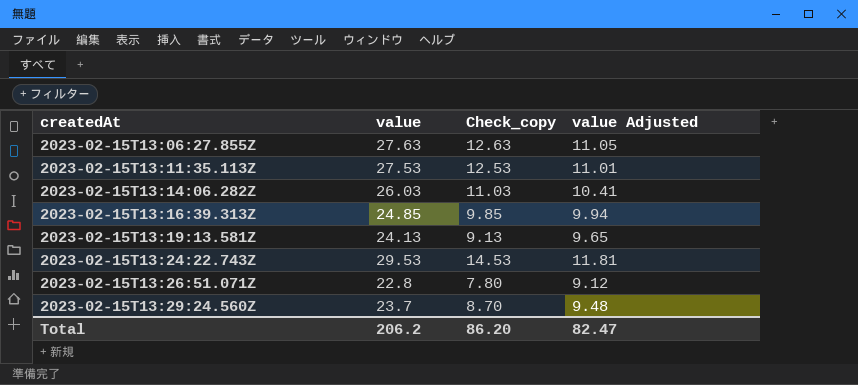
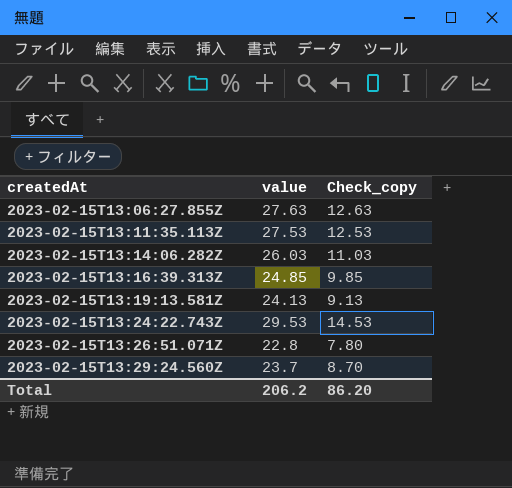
column value Adjusted | formula: [value] * 0.4 -> none

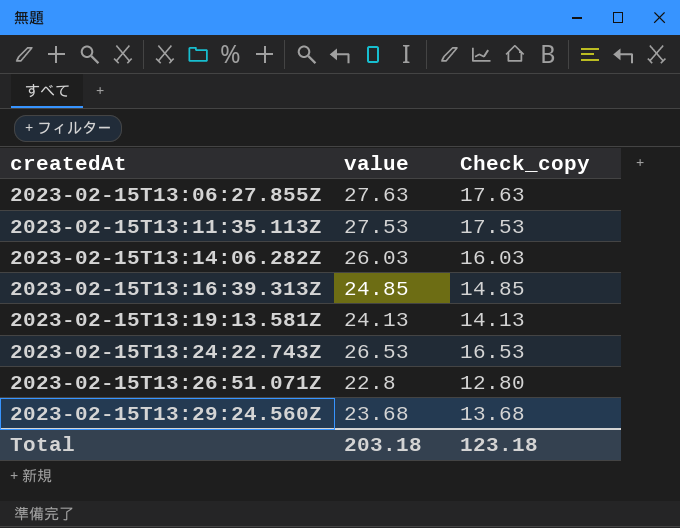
column Check_copy | formula: [value] - 15 -> [value] - 10
2023-02-15T13:24:22.743Z | value: 29.53 -> 26.53
2023-02-15T13:29:24.560Z | value: 23.7 -> 23.68
Total | value: 206.2 -> 203.18
Total | Check_copy: 86.20 -> 123.18

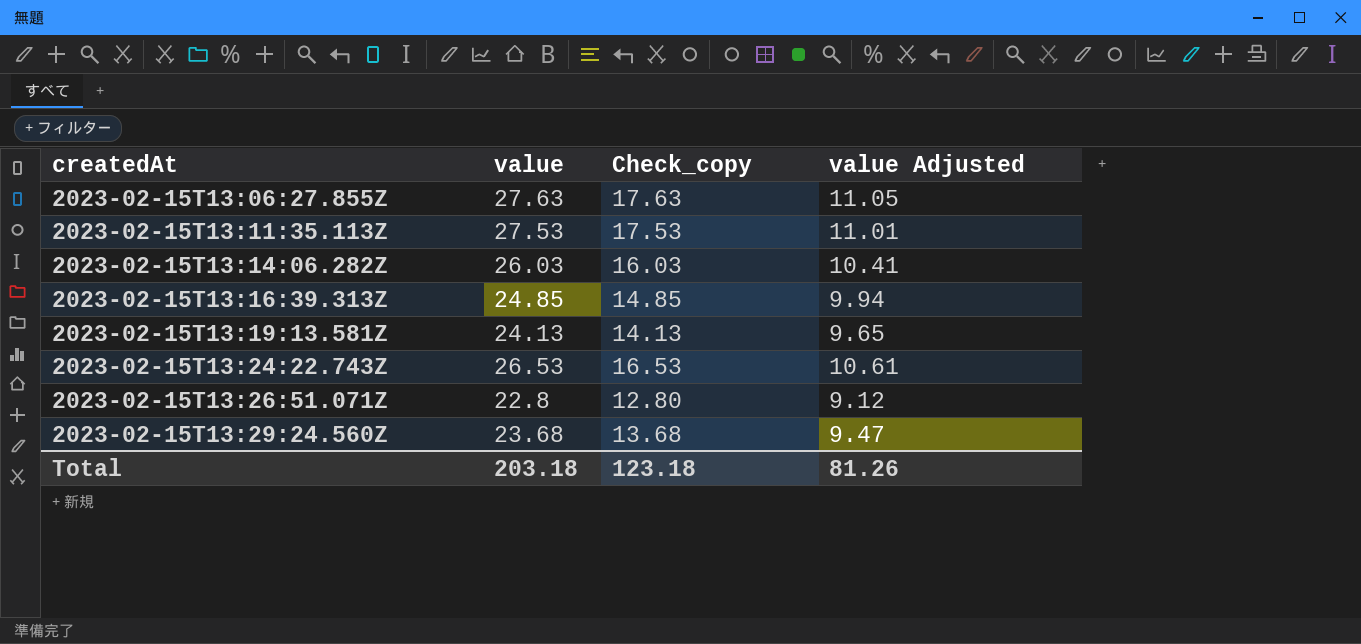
column value Adjusted | formula: none -> [value] * 0.4

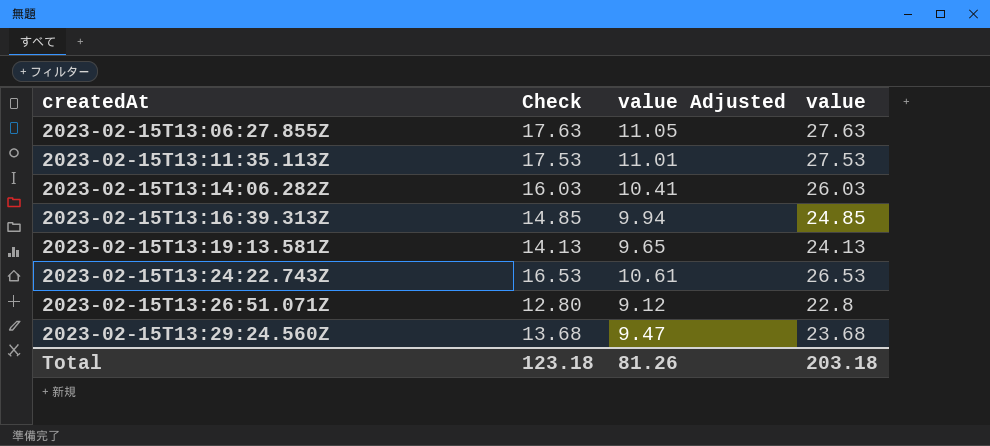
column name: Check_copy -> Check
column value | position: 2 -> 4

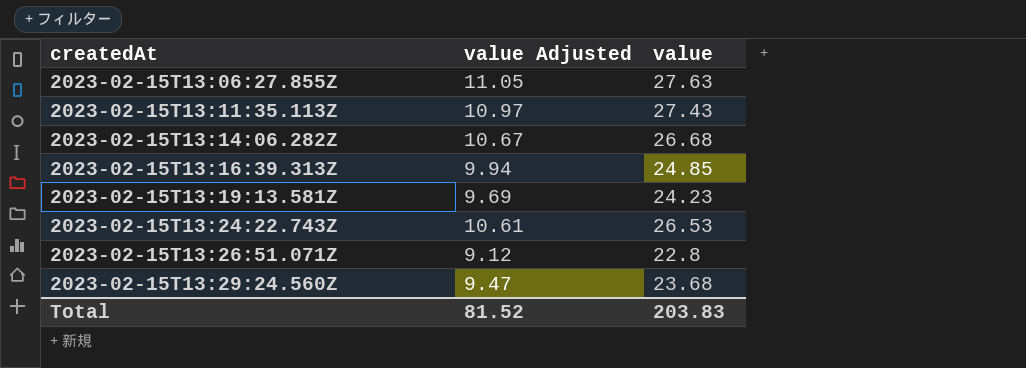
column Check | formula: [value] - 10 -> none
2023-02-15T13:11:35.113Z | value Adjusted: 11.01 -> 10.97
2023-02-15T13:11:35.113Z | value: 27.53 -> 27.43
2023-02-15T13:14:06.282Z | value Adjusted: 10.41 -> 10.67
2023-02-15T13:14:06.282Z | value: 26.03 -> 26.68
2023-02-15T13:19:13.581Z | value Adjusted: 9.65 -> 9.69
2023-02-15T13:19:13.581Z | value: 24.13 -> 24.23
Total | value Adjusted: 81.26 -> 81.52
Total | value: 203.18 -> 203.83

